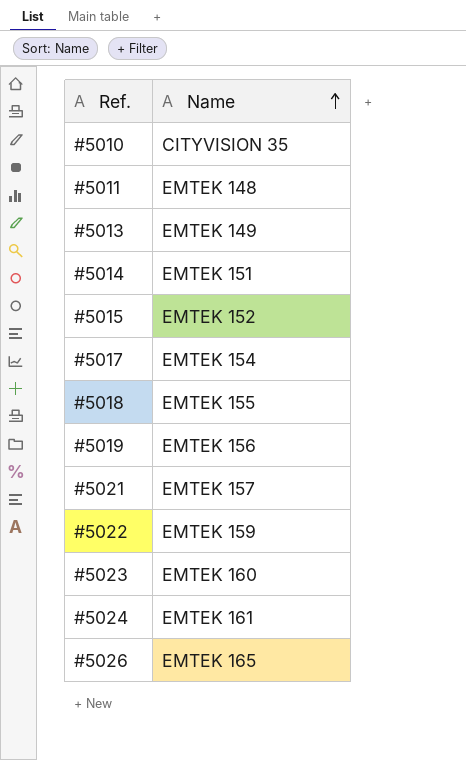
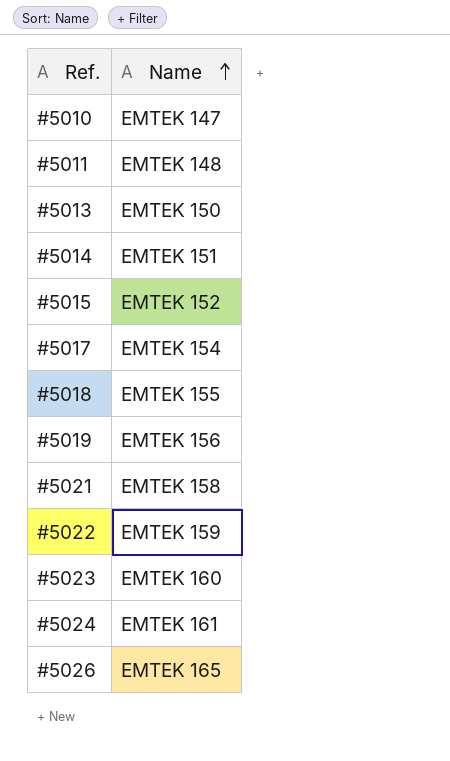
#5010 | Name: CITYVISION 35 -> EMTEK 147
#5013 | Name: EMTEK 149 -> EMTEK 150
#5021 | Name: EMTEK 157 -> EMTEK 158

